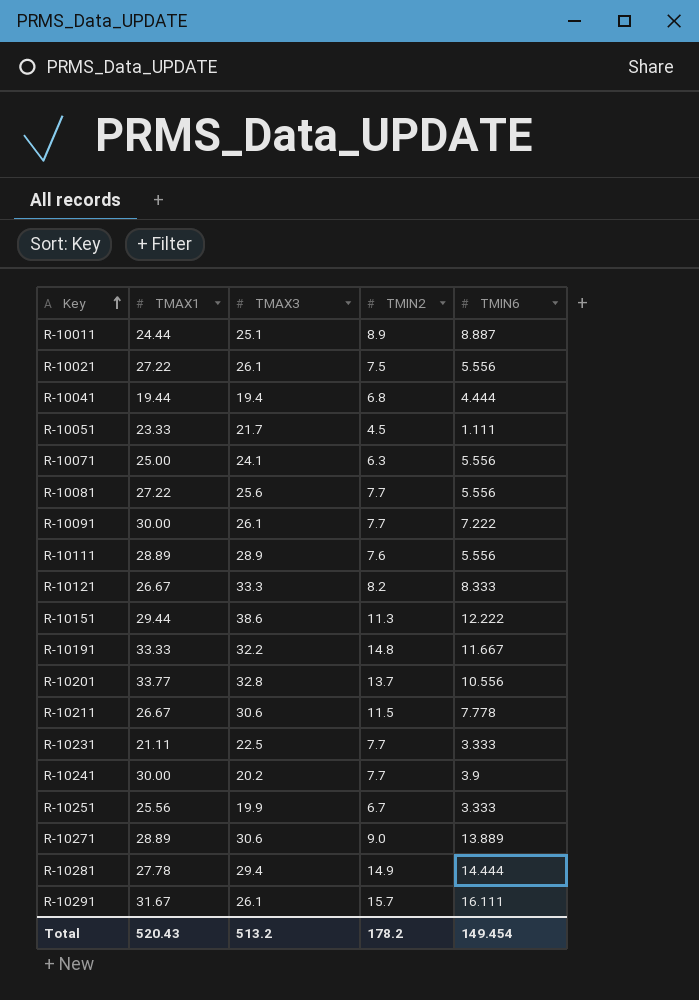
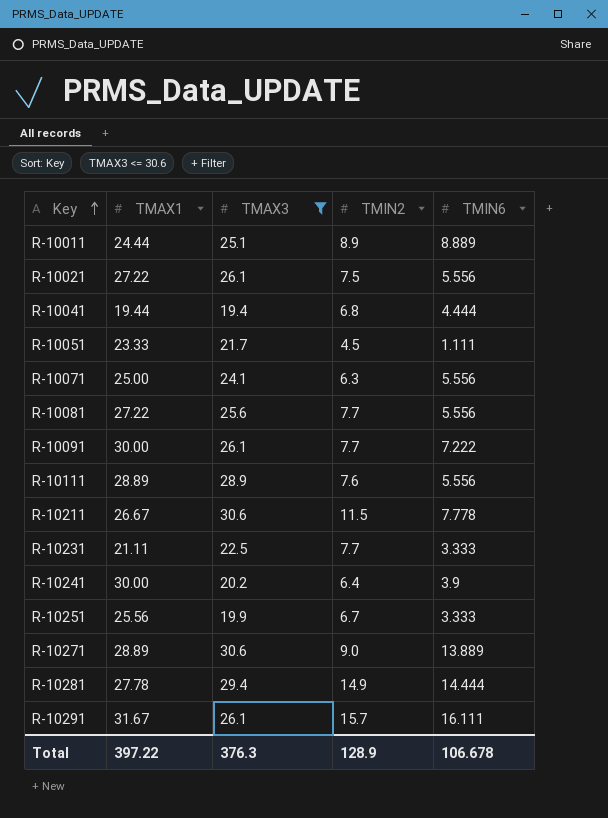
filter: none -> TMAX3 <= 30.6
R-10011 | TMIN6: 8.887 -> 8.889
R-10241 | TMIN2: 7.7 -> 6.4
Total | TMAX1: 520.43 -> 397.22
Total | TMAX3: 513.2 -> 376.3
Total | TMIN2: 178.2 -> 128.9
Total | TMIN6: 149.454 -> 106.678

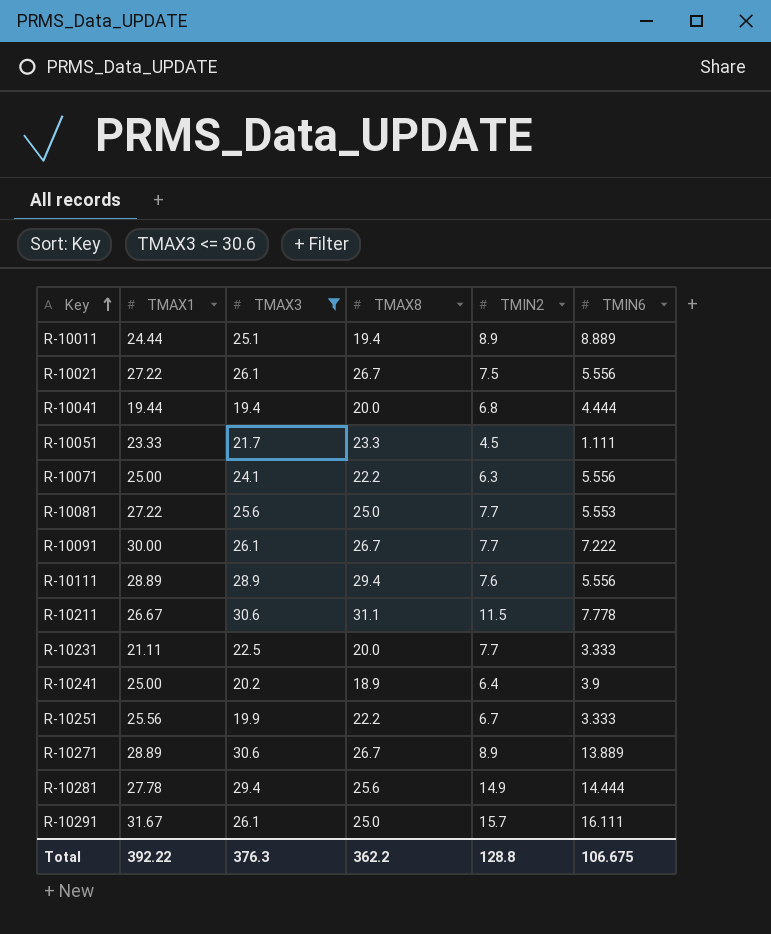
column TMAX8 | position: none -> 4
R-10081 | TMIN6: 5.556 -> 5.553
R-10241 | TMAX1: 30.00 -> 25.00
R-10271 | TMIN2: 9.0 -> 8.9
Total | TMAX1: 397.22 -> 392.22
Total | TMIN2: 128.9 -> 128.8
Total | TMIN6: 106.678 -> 106.675

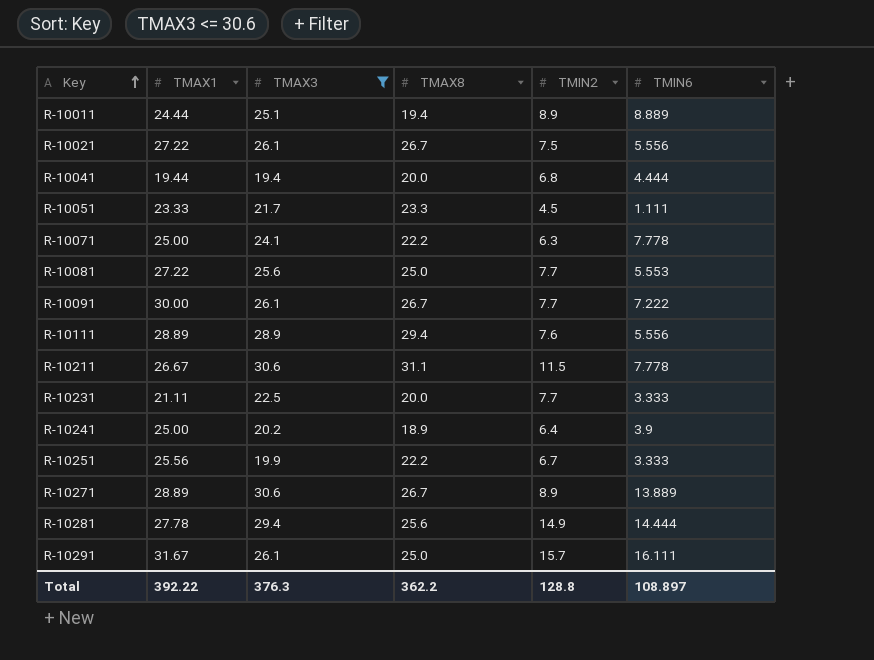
R-10071 | TMIN6: 5.556 -> 7.778
Total | TMIN6: 106.675 -> 108.897

